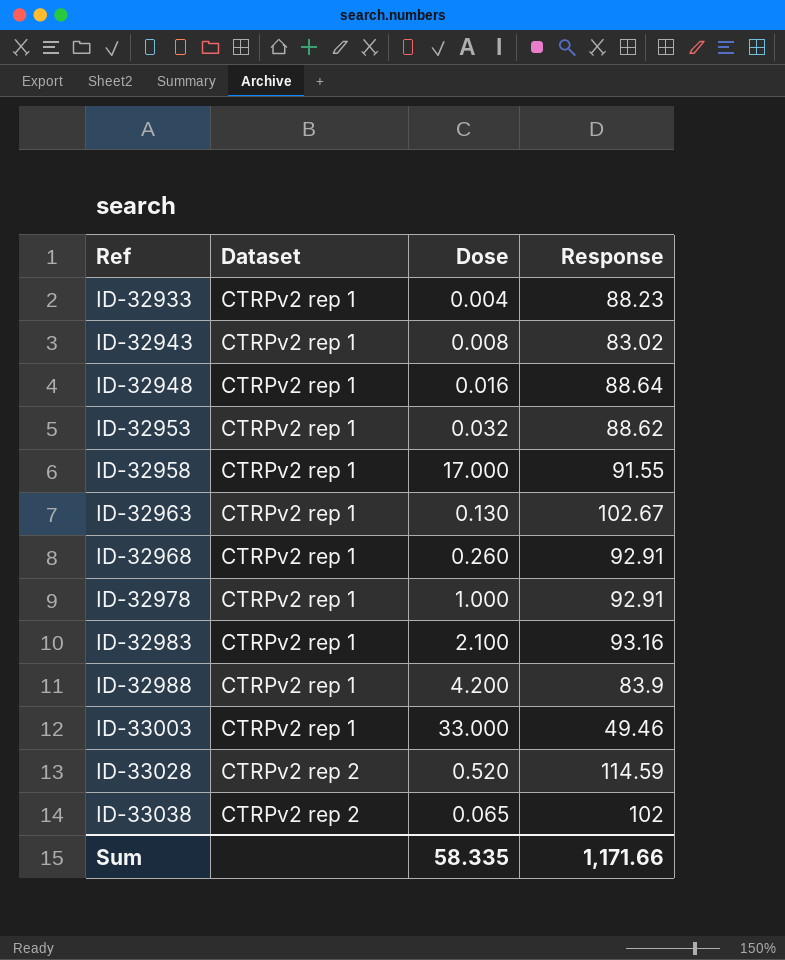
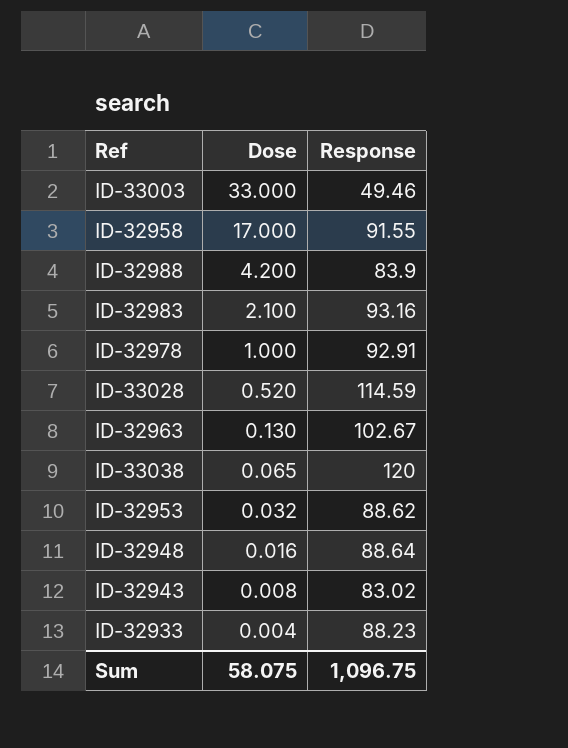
row order: Ref ascending -> Dose descending
column Dataset | position: 2 -> none
row ID-32968: CTRPv2 rep 1 | 0.260 | 92.91 -> none
ID-33038 | Response: 102 -> 120
Sum | Dose: 58.335 -> 58.075
Sum | Response: 1,171.66 -> 1,096.75

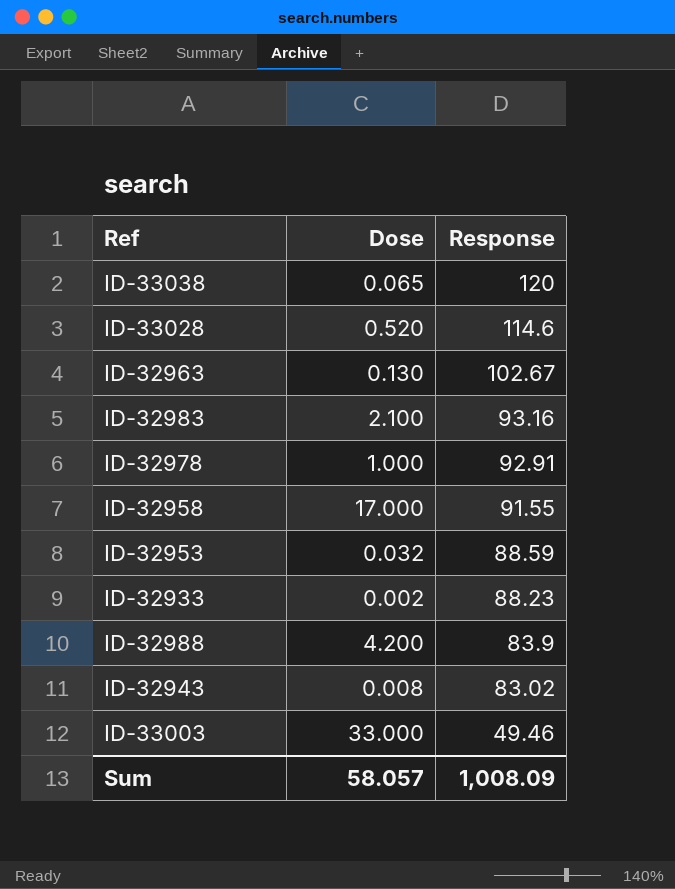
row order: Dose descending -> Response descending
row ID-32948: 0.016 | 88.64 -> none
ID-33028 | Response: 114.59 -> 114.6
ID-32953 | Response: 88.62 -> 88.59
ID-32933 | Dose: 0.004 -> 0.002
Sum | Dose: 58.075 -> 58.057
Sum | Response: 1,096.75 -> 1,008.09

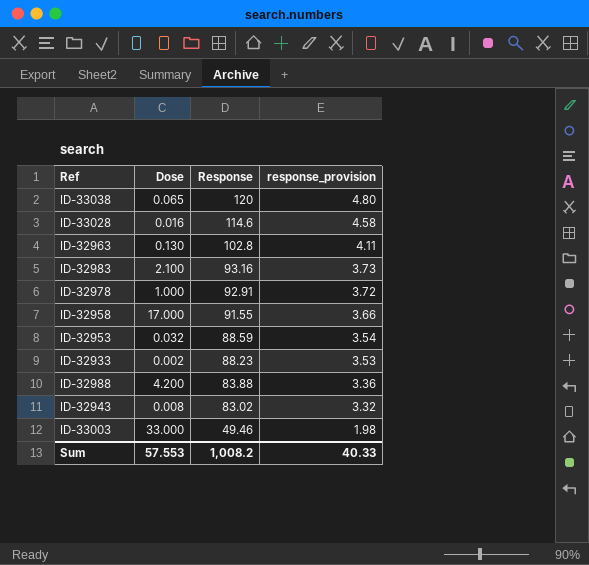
column response_provision | formula: none -> [Response] * 0.04
ID-33028 | Dose: 0.520 -> 0.016
ID-32963 | Response: 102.67 -> 102.8
ID-32988 | Response: 83.9 -> 83.88
Sum | Dose: 58.057 -> 57.553
Sum | Response: 1,008.09 -> 1,008.2

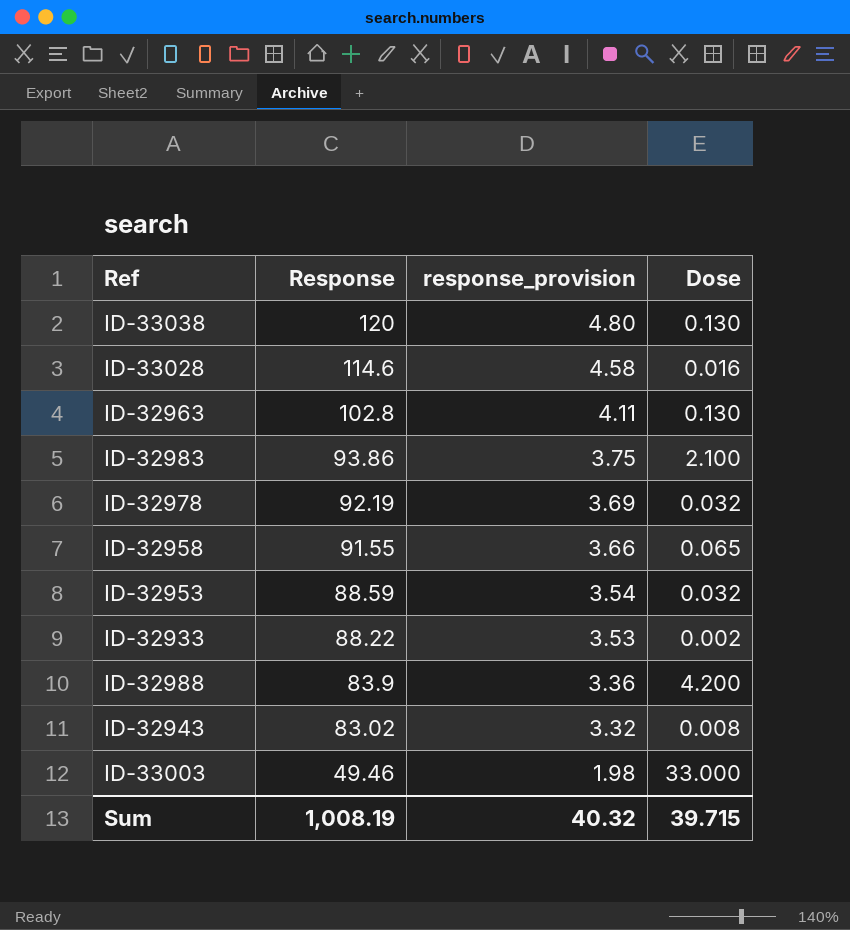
column Dose | position: 2 -> 4
ID-33038 | Dose: 0.065 -> 0.130
ID-32983 | Response: 93.16 -> 93.86
ID-32983 | response_provision: 3.73 -> 3.75
ID-32978 | Response: 92.91 -> 92.19
ID-32978 | response_provision: 3.72 -> 3.69
ID-32978 | Dose: 1.000 -> 0.032
ID-32958 | Dose: 17.000 -> 0.065
ID-32933 | Response: 88.23 -> 88.22
ID-32988 | Response: 83.88 -> 83.9
Sum | Response: 1,008.2 -> 1,008.19
Sum | response_provision: 40.33 -> 40.32
Sum | Dose: 57.553 -> 39.715

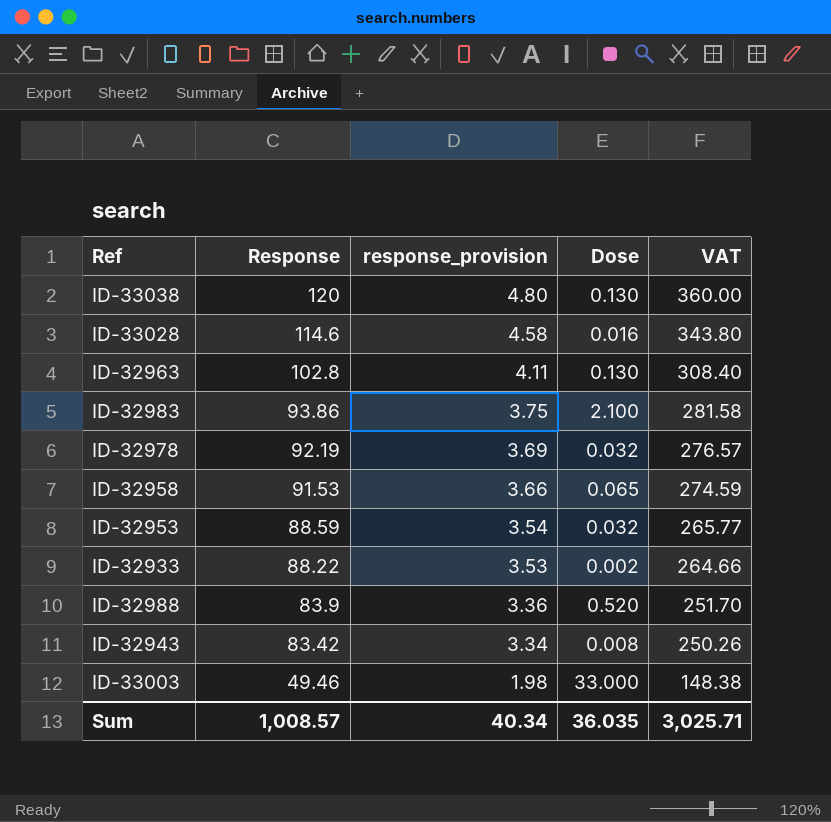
column VAT | formula: none -> [Response] * 3
ID-32958 | Response: 91.55 -> 91.53
ID-32988 | Dose: 4.200 -> 0.520
ID-32943 | Response: 83.02 -> 83.42
ID-32943 | response_provision: 3.32 -> 3.34
Sum | Response: 1,008.19 -> 1,008.57
Sum | response_provision: 40.32 -> 40.34
Sum | Dose: 39.715 -> 36.035

